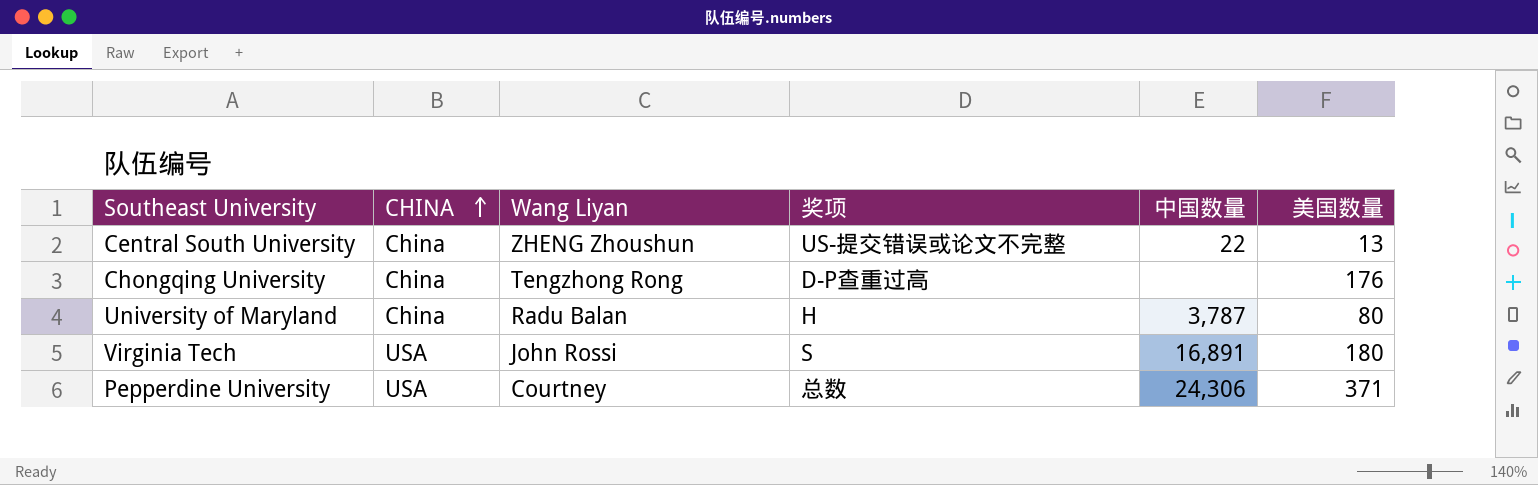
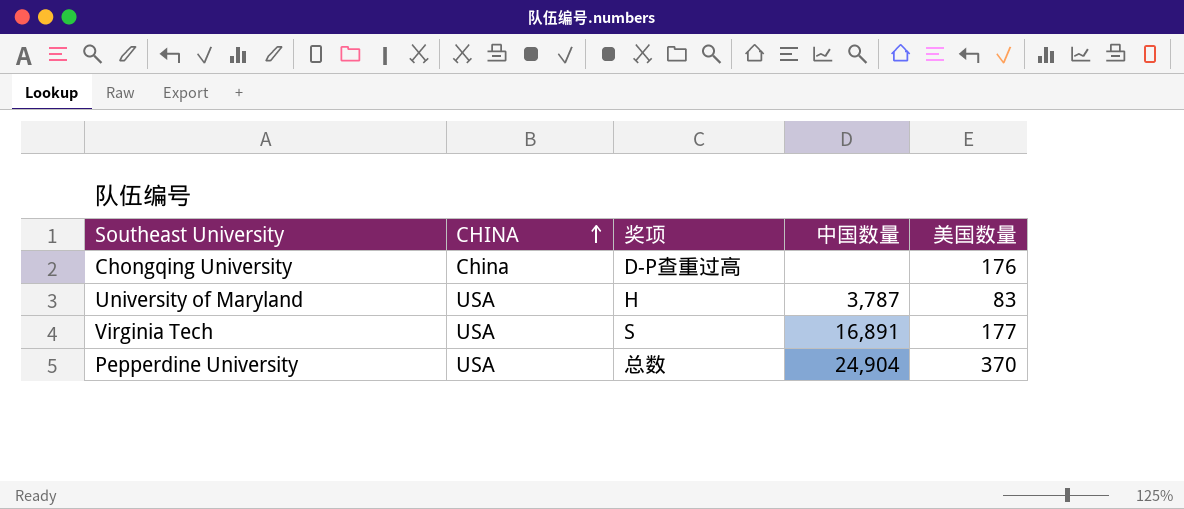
column Wang Liyan | position: 3 -> none
row Central South University: China | ZHENG Zhoushun | US-提交错误或论文不完整 | 22 | 13 -> none
University of Maryland | CHINA: China -> USA
University of Maryland | 美国数量: 80 -> 83
Virginia Tech | 美国数量: 180 -> 177
Pepperdine University | 中国数量: 24,306 -> 24,904
Pepperdine University | 美国数量: 371 -> 370

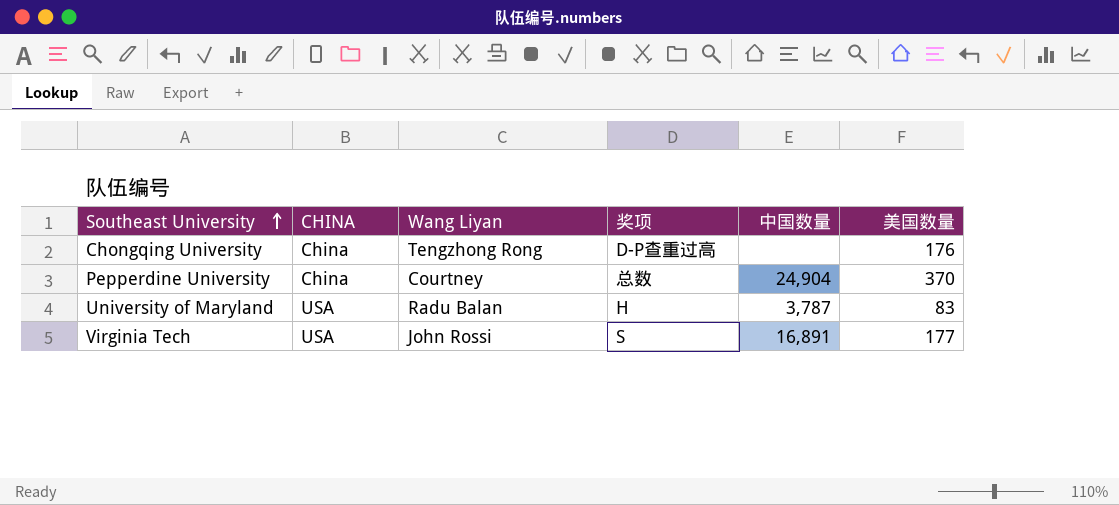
row order: CHINA ascending -> Southeast University ascending
column Wang Liyan | position: none -> 3
Pepperdine University | CHINA: USA -> China

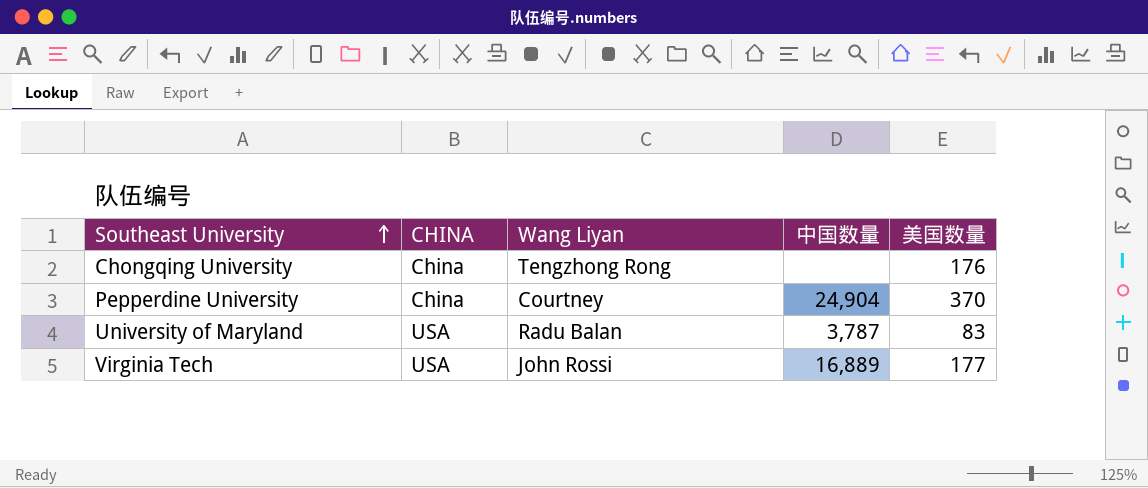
column 奖项 | position: 4 -> none
Virginia Tech | 中国数量: 16,891 -> 16,889

